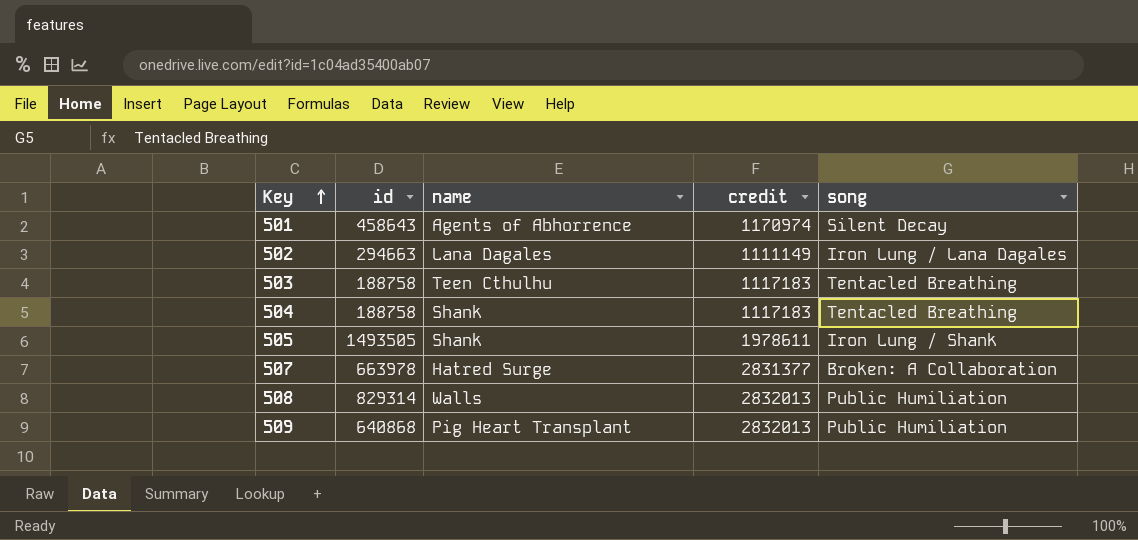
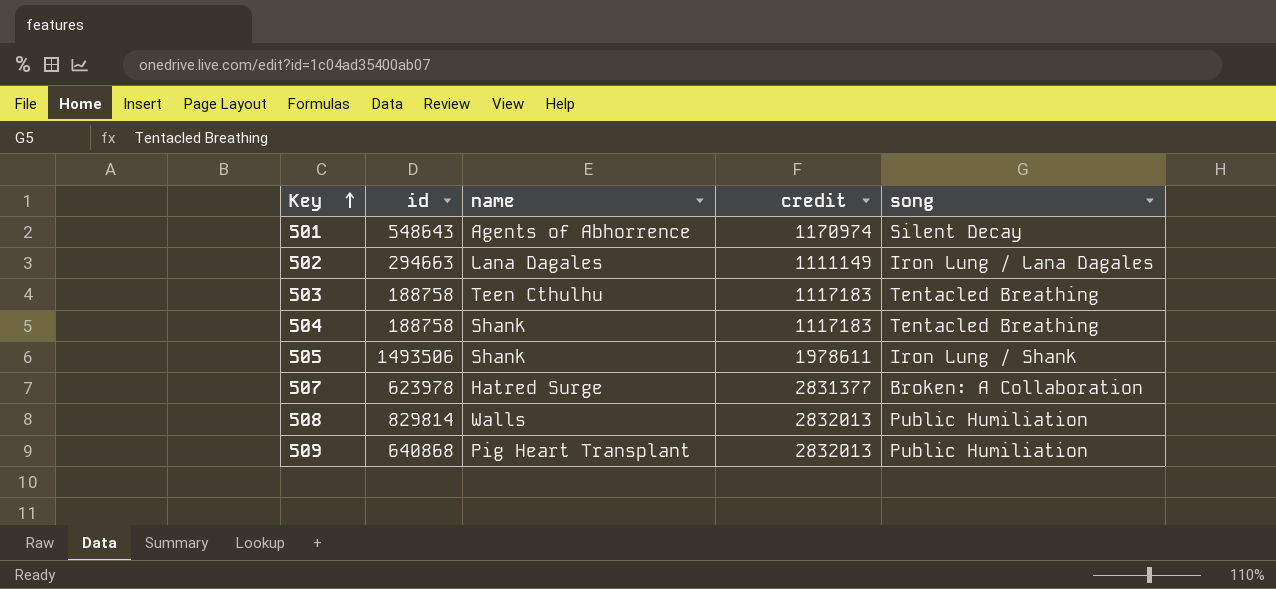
501 | id: 458643 -> 548643
505 | id: 1493505 -> 1493506
507 | id: 663978 -> 623978
508 | id: 829314 -> 829814

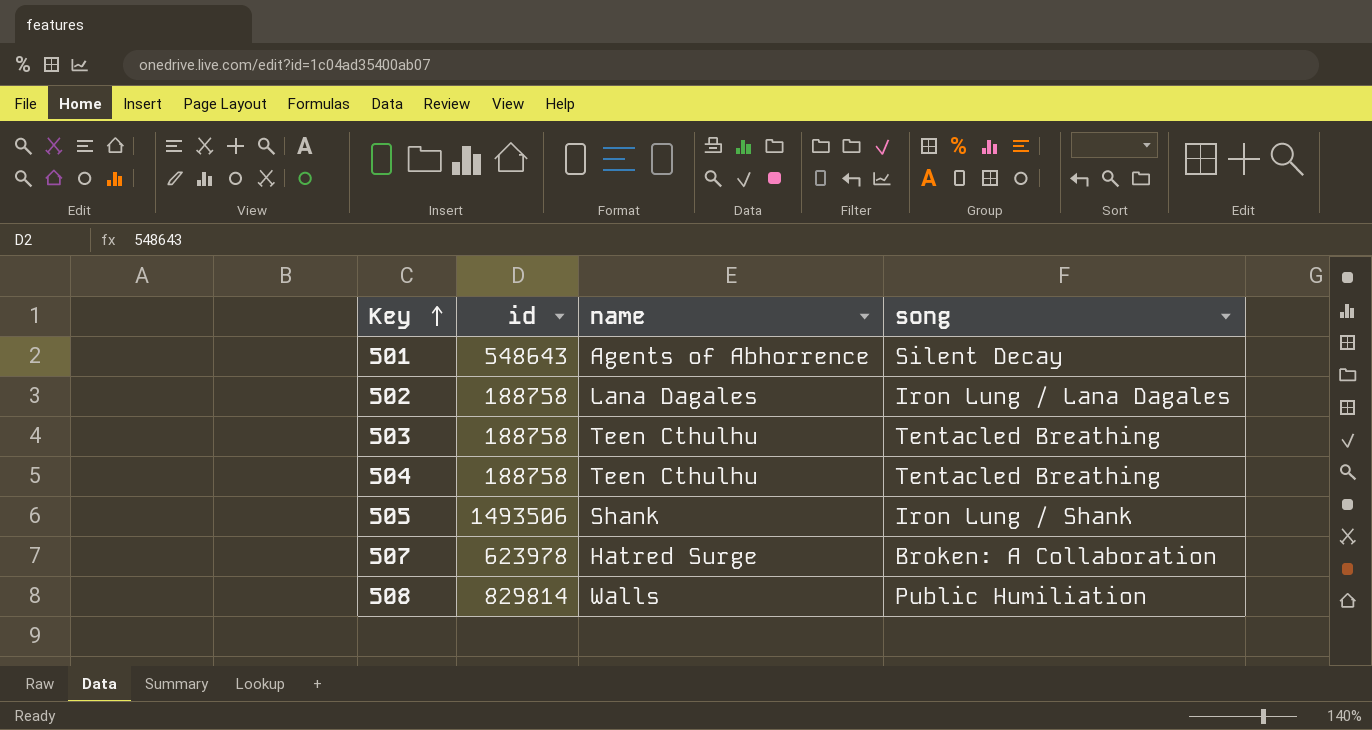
column credit | position: 4 -> none
row 509: 640868 | Pig Heart Transplant | 2832013 | Public Humiliation -> none
502 | id: 294663 -> 188758
504 | name: Shank -> Teen Cthulhu

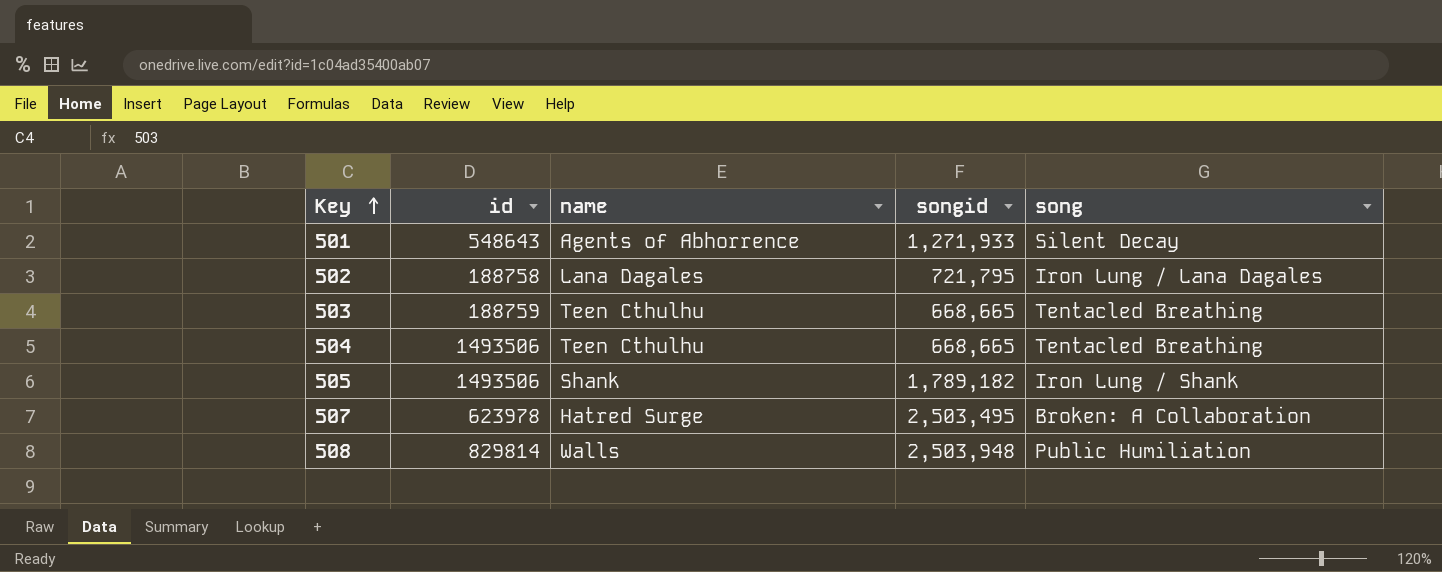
column songid | position: none -> 4
503 | id: 188758 -> 188759
504 | id: 188758 -> 1493506

